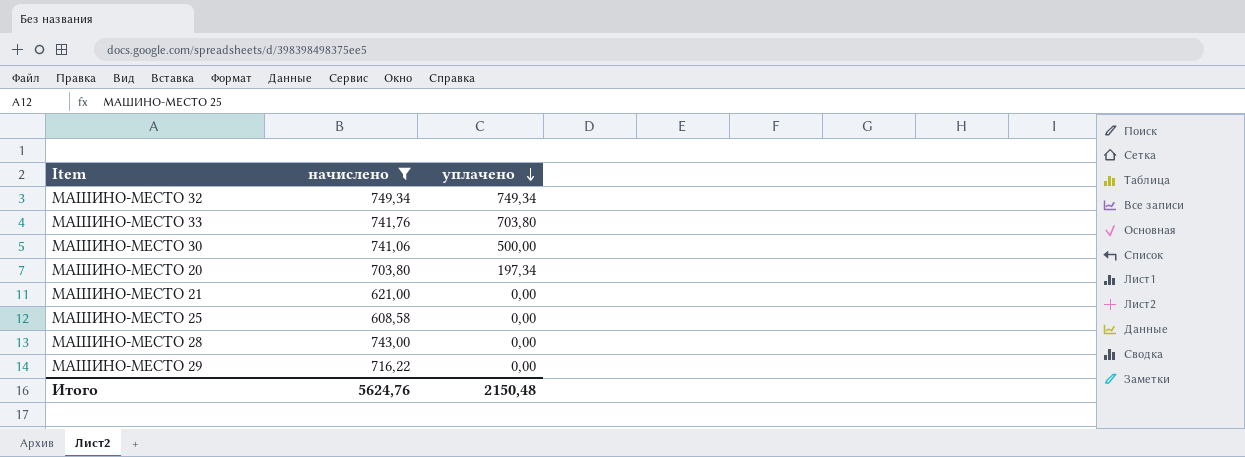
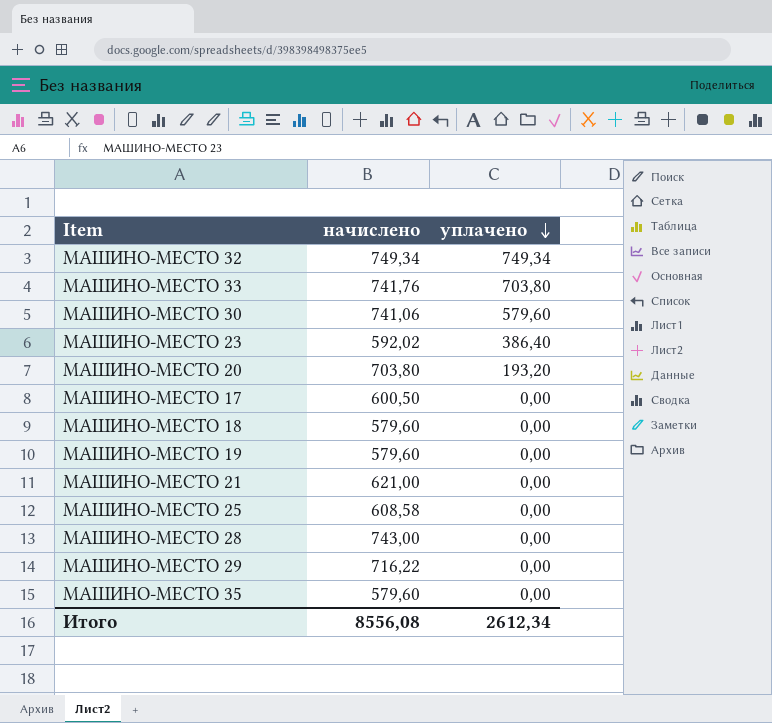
filter: начислено >= 608,58 -> none
МАШИНО-МЕСТО 30 | уплачено: 500,00 -> 579,60
МАШИНО-МЕСТО 20 | уплачено: 197,34 -> 193,20
Итого | начислено: 5624,76 -> 8556,08
Итого | уплачено: 2150,48 -> 2612,34

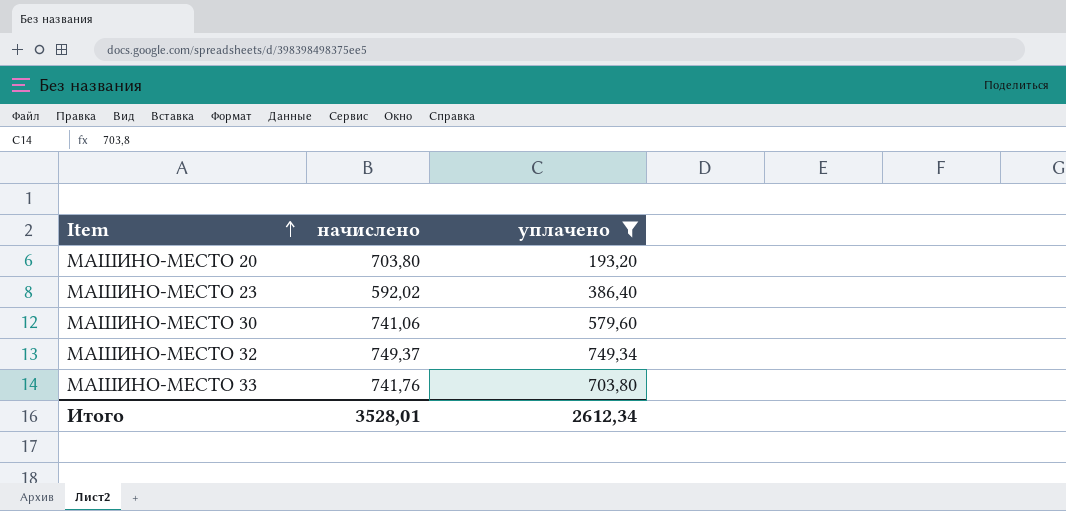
filter: none -> уплачено != 0,00
row order: уплачено descending -> Item ascending
МАШИНО-МЕСТО 32 | начислено: 749,34 -> 749,37
Итого | начислено: 8556,08 -> 3528,01

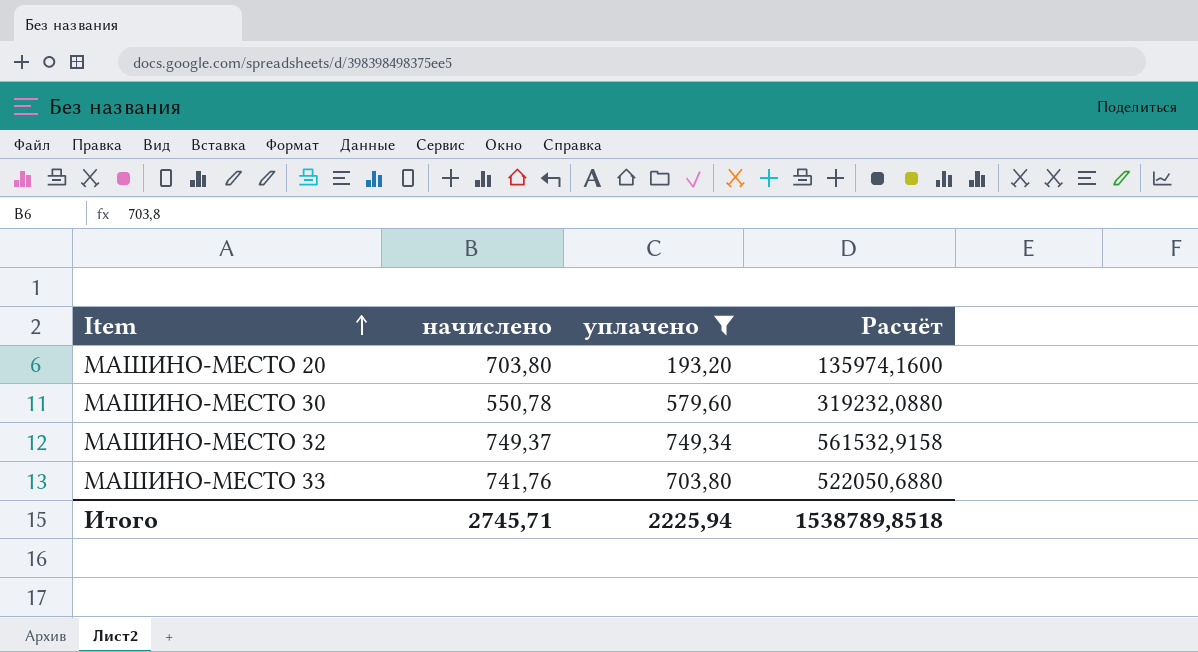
column Расчёт | formula: none -> [начислено] * [уплачено]
row МАШИНО-МЕСТО 23: 592,02 | 386,40 -> none
МАШИНО-МЕСТО 30 | начислено: 741,06 -> 550,78
Итого | начислено: 3528,01 -> 2745,71
Итого | уплачено: 2612,34 -> 2225,94

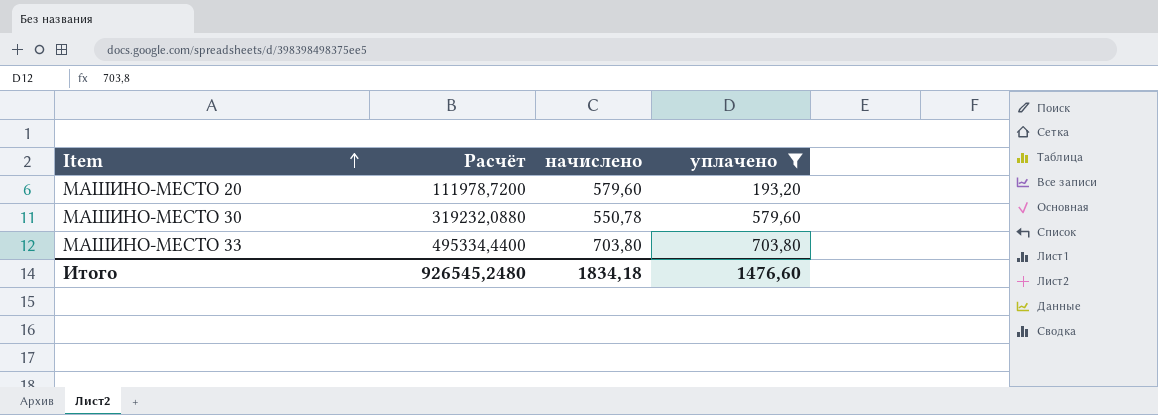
column Расчёт | position: 4 -> 2
row МАШИНО-МЕСТО 32: 749,37 | 749,34 | 561532,9158 -> none
МАШИНО-МЕСТО 20 | Расчёт: 135974,1600 -> 111978,7200
МАШИНО-МЕСТО 20 | начислено: 703,80 -> 579,60
МАШИНО-МЕСТО 33 | Расчёт: 522050,6880 -> 495334,4400
МАШИНО-МЕСТО 33 | начислено: 741,76 -> 703,80
Итого | Расчёт: 1538789,8518 -> 926545,2480
Итого | начислено: 2745,71 -> 1834,18
Итого | уплачено: 2225,94 -> 1476,60

